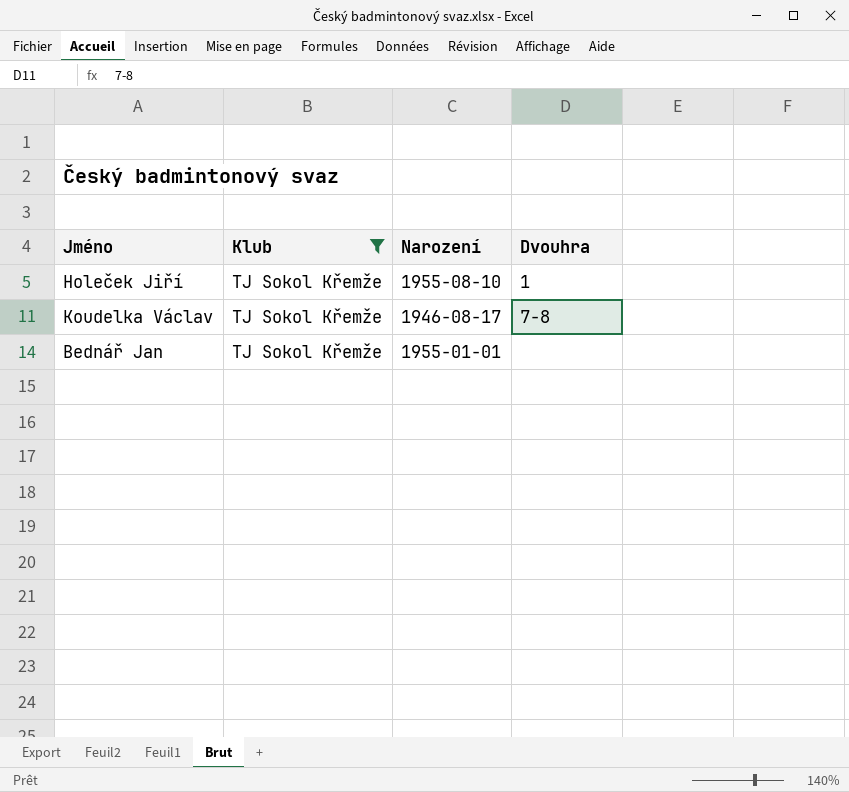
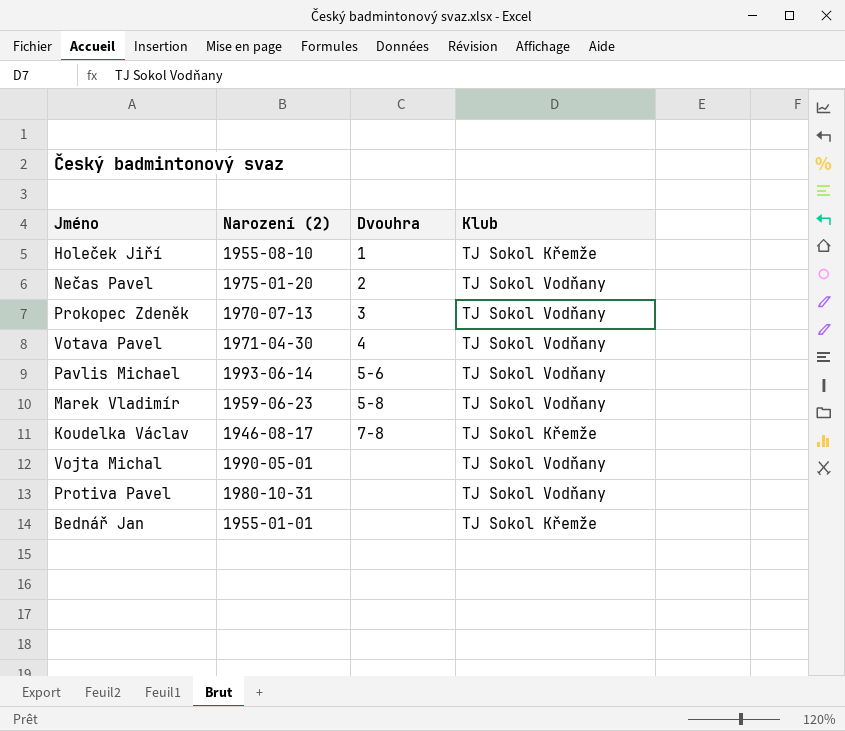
filter: Klub = TJ Sokol Křemže -> none
column name: Narození -> Narození (2)
column Klub | position: 2 -> 4

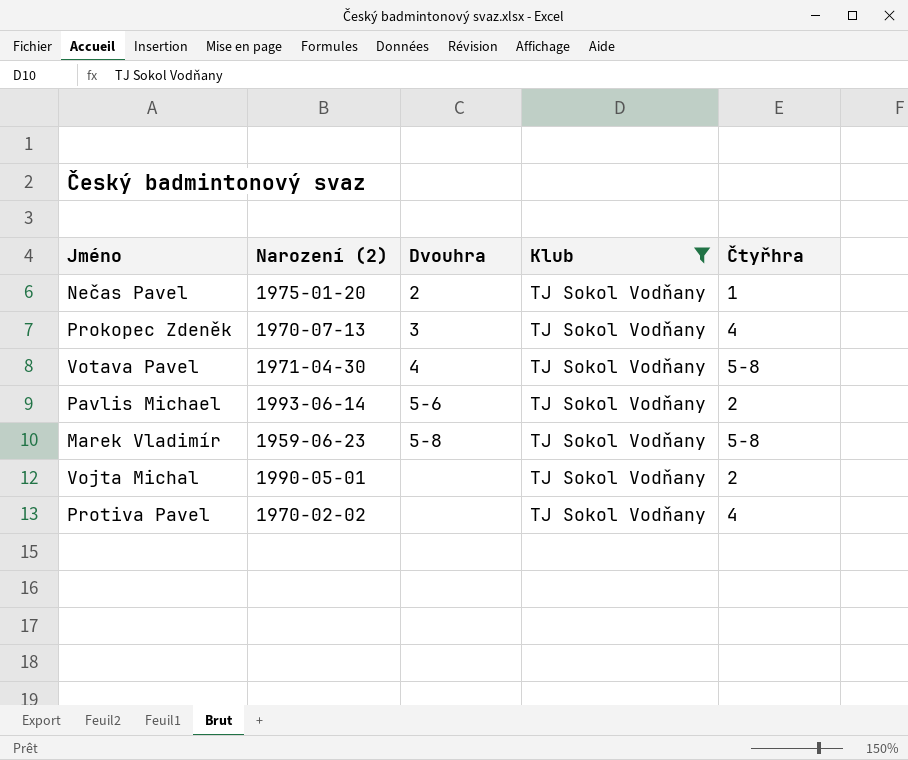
filter: none -> Klub = TJ Sokol Vodňany
column Čtyřhra | position: none -> 5
Protiva Pavel | Narození (2): 1980-10-31 -> 1970-02-02

